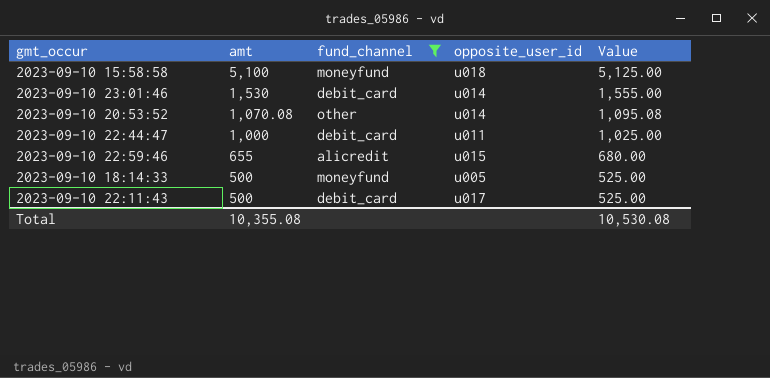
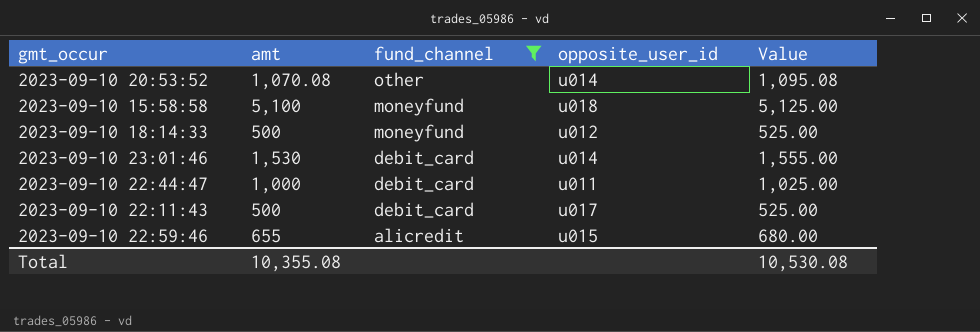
row order: amt descending -> fund_channel descending
2023-09-10 18:14:33 | opposite_user_id: u005 -> u012

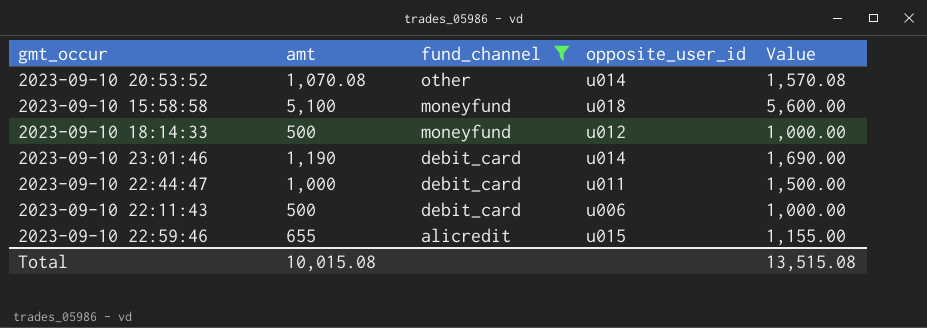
column Value | formula: [amt] + 25 -> [amt] + 500
2023-09-10 23:01:46 | amt: 1,530 -> 1,190
2023-09-10 22:11:43 | opposite_user_id: u017 -> u006
Total | amt: 10,355.08 -> 10,015.08
Total | Value: 10,530.08 -> 13,515.08

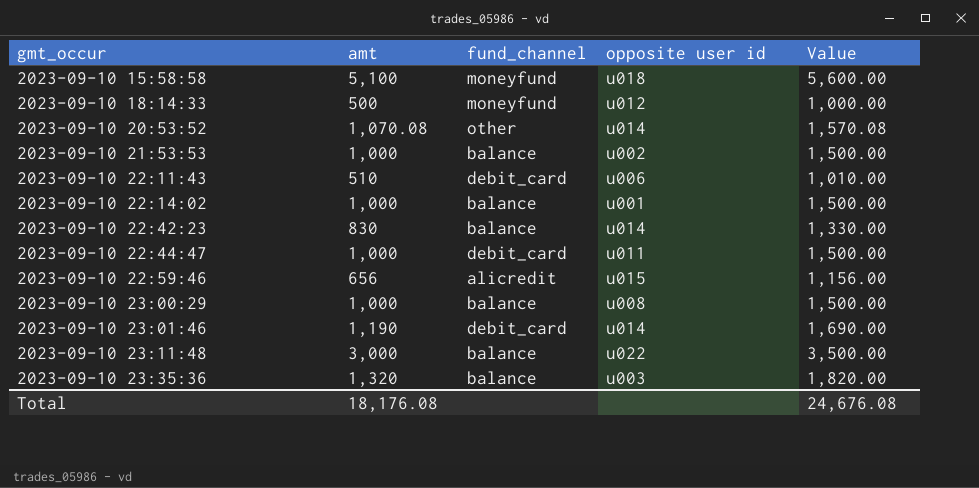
filter: fund_channel != balance -> none
row order: fund_channel descending -> gmt_occur ascending
column name: opposite_user_id -> opposite user id
2023-09-10 22:11:43 | amt: 500 -> 510
2023-09-10 22:11:43 | Value: 1,000.00 -> 1,010.00
2023-09-10 22:59:46 | amt: 655 -> 656
2023-09-10 22:59:46 | Value: 1,155.00 -> 1,156.00
Total | amt: 10,015.08 -> 18,176.08
Total | Value: 13,515.08 -> 24,676.08

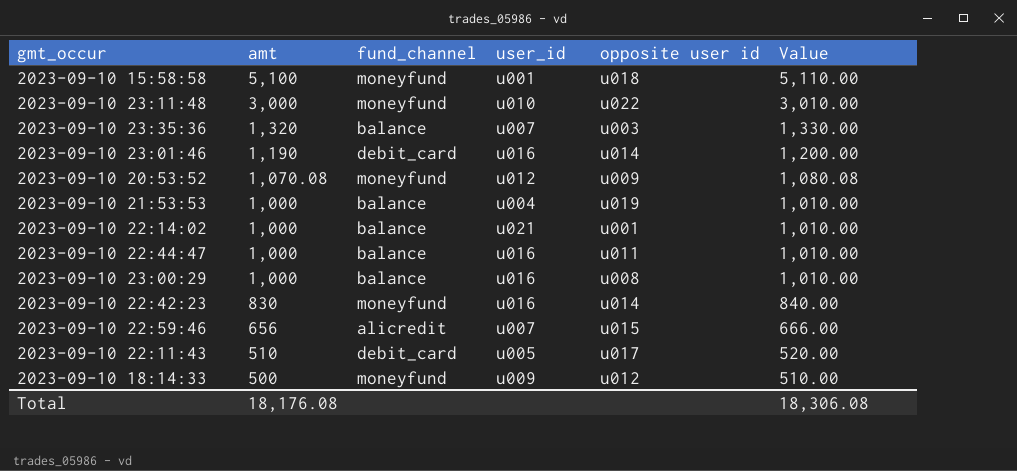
row order: gmt_occur ascending -> amt descending
column user_id | position: none -> 4
column Value | formula: [amt] + 500 -> [amt] + 10
2023-09-10 23:11:48 | fund_channel: balance -> moneyfund
2023-09-10 20:53:52 | fund_channel: other -> moneyfund
2023-09-10 20:53:52 | opposite user id: u014 -> u009
2023-09-10 21:53:53 | opposite user id: u002 -> u019
2023-09-10 22:44:47 | fund_channel: debit_card -> balance
2023-09-10 22:42:23 | fund_channel: balance -> moneyfund
2023-09-10 22:11:43 | opposite user id: u006 -> u017
Total | Value: 24,676.08 -> 18,306.08

